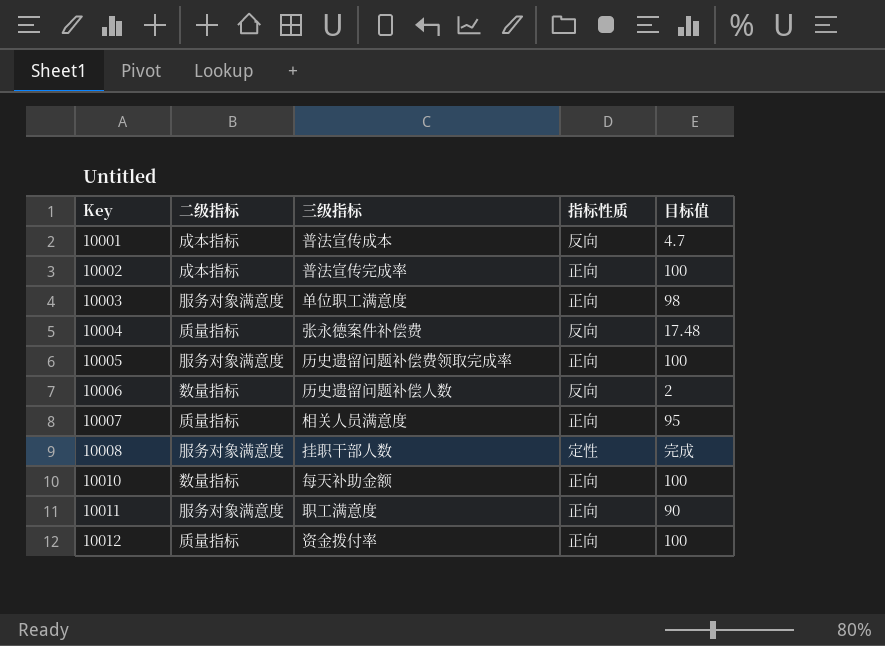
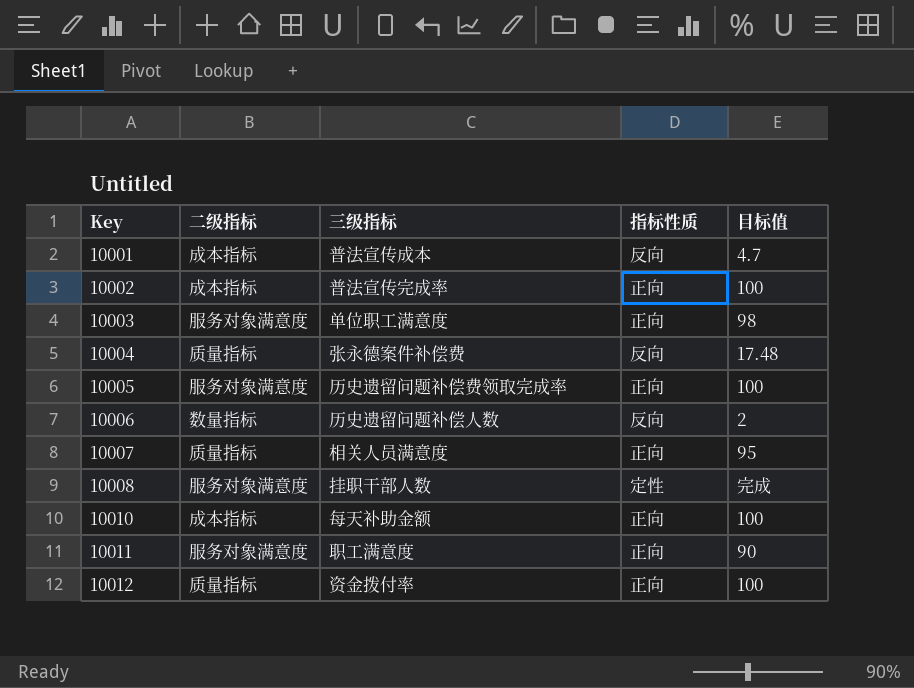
10010 | 二级指标: 数量指标 -> 成本指标

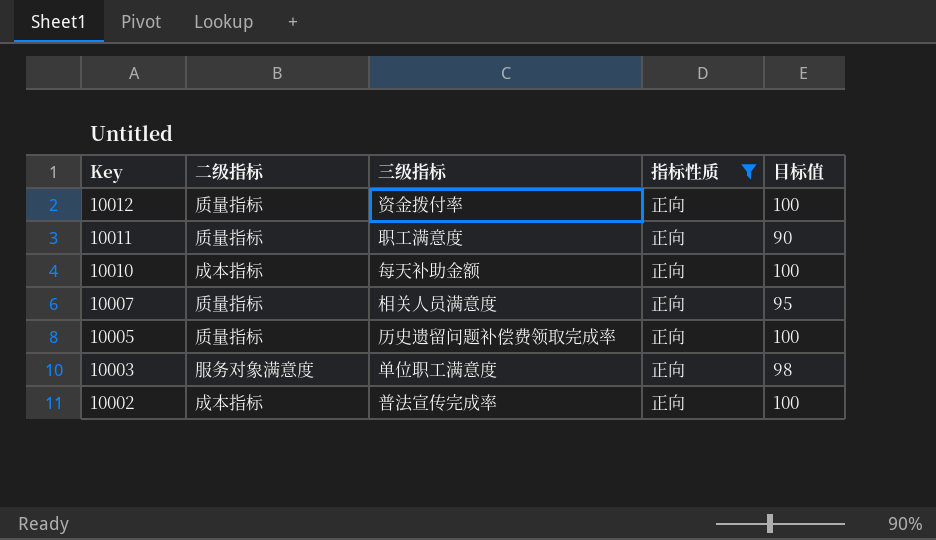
filter: none -> 指标性质 = 正向
row order: Key ascending -> Key descending
10011 | 二级指标: 服务对象满意度 -> 质量指标
10005 | 二级指标: 服务对象满意度 -> 质量指标

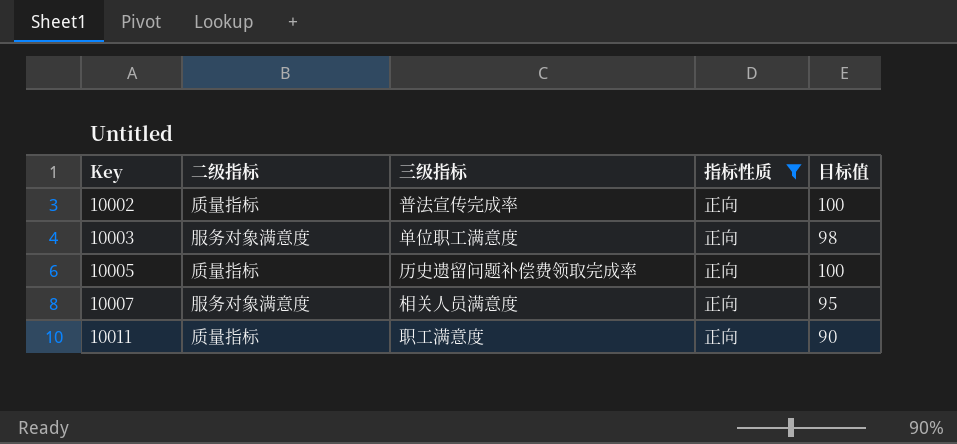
row order: Key descending -> Key ascending
row 10012: 质量指标 | 资金拨付率 | 正向 | 100 -> none
row 10010: 成本指标 | 每天补助金额 | 正向 | 100 -> none
10002 | 二级指标: 成本指标 -> 质量指标
10007 | 二级指标: 质量指标 -> 服务对象满意度

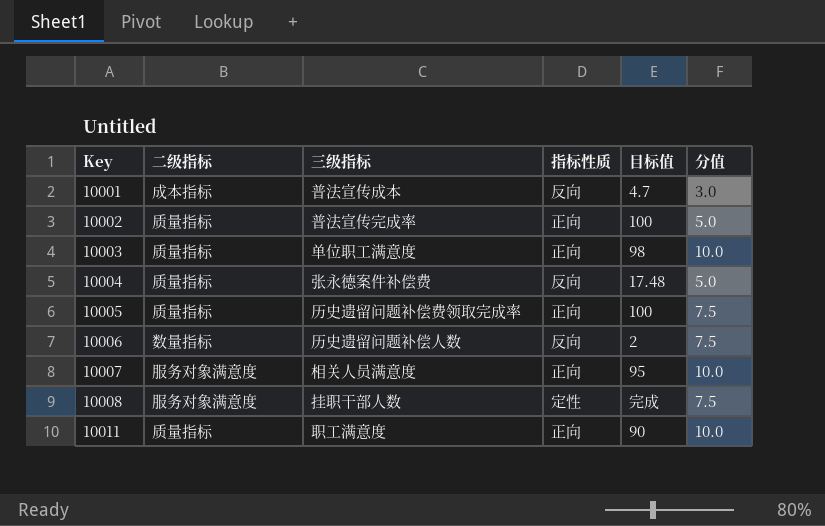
filter: 指标性质 = 正向 -> none
column 分值 | position: none -> 6
10003 | 二级指标: 服务对象满意度 -> 质量指标

